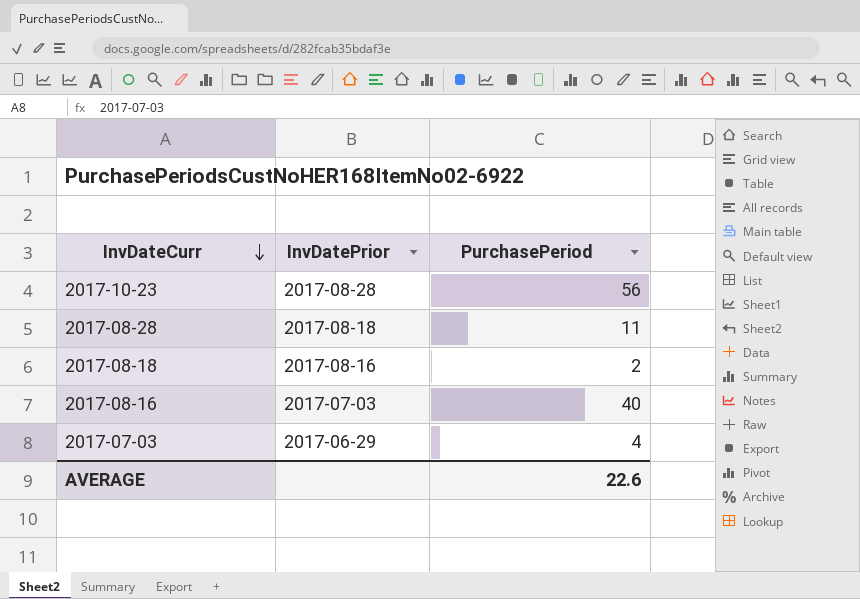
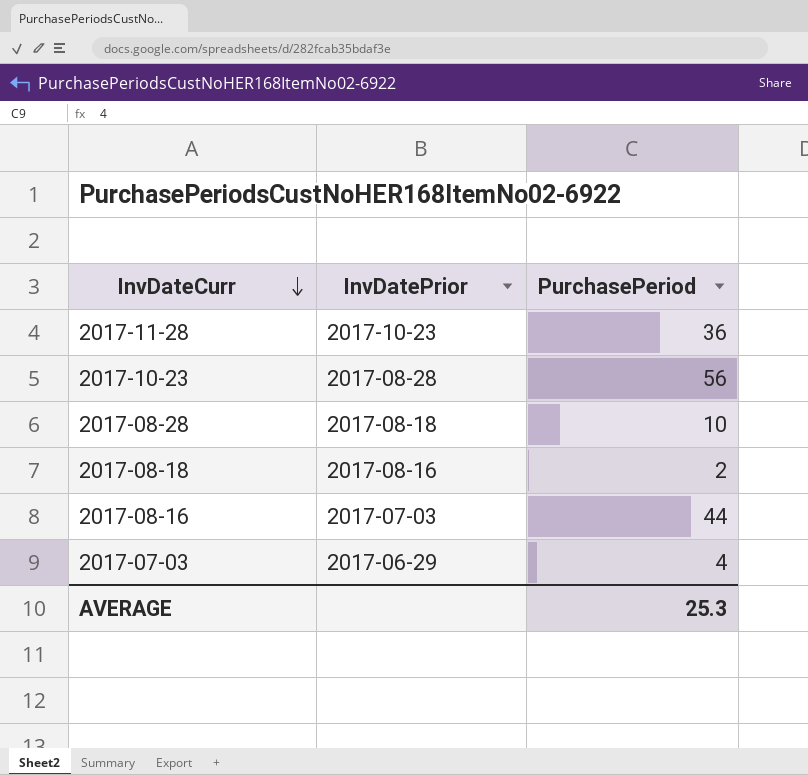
row 2017-11-28: none -> 2017-10-23 | 36
2017-08-28 | PurchasePeriod: 11 -> 10
2017-08-16 | PurchasePeriod: 40 -> 44
AVERAGE | PurchasePeriod: 22.6 -> 25.3

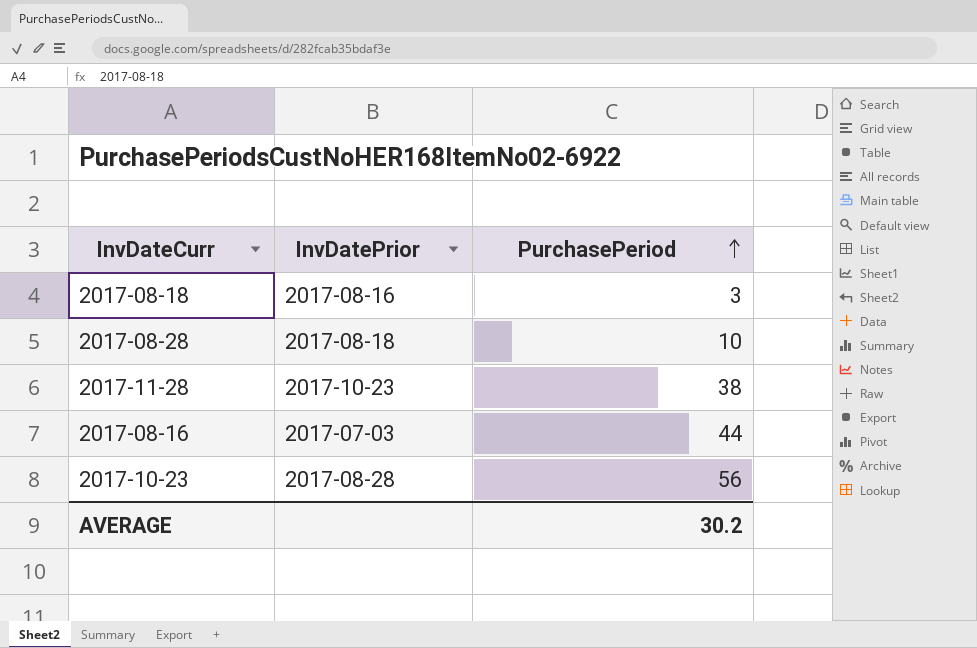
row order: InvDateCurr descending -> PurchasePeriod ascending
row 2017-07-03: 2017-06-29 | 4 -> none
2017-08-18 | PurchasePeriod: 2 -> 3
2017-11-28 | PurchasePeriod: 36 -> 38
AVERAGE | PurchasePeriod: 25.3 -> 30.2

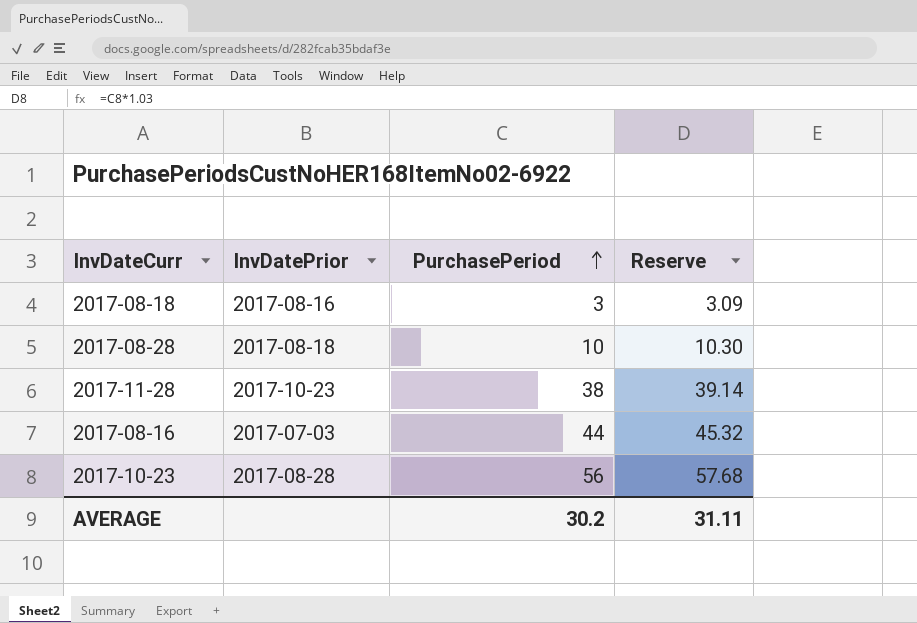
column Reserve | formula: none -> [PurchasePeriod] * 1.03

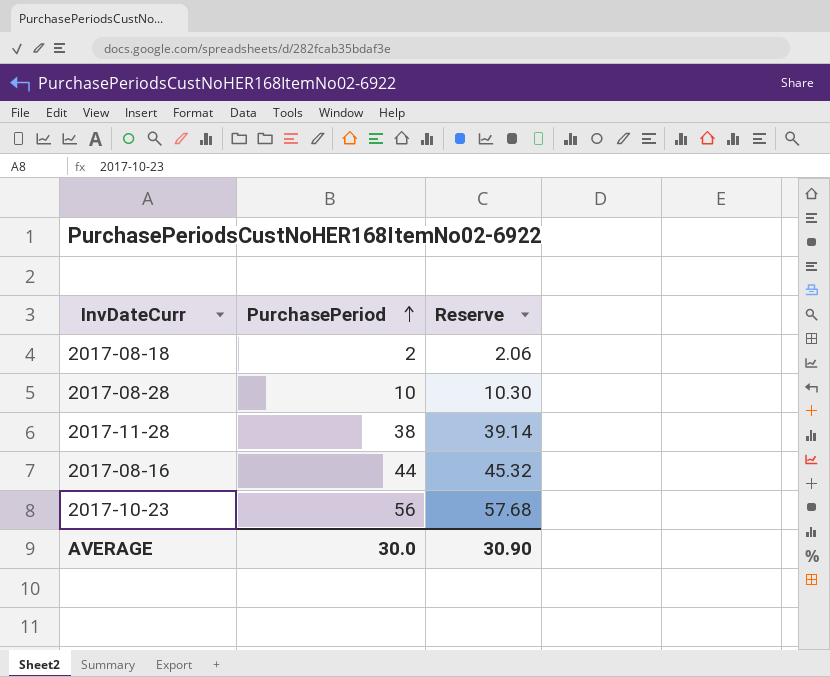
column InvDatePrior | position: 2 -> none
2017-08-18 | PurchasePeriod: 3 -> 2
2017-08-18 | Reserve: 3.09 -> 2.06
AVERAGE | PurchasePeriod: 30.2 -> 30.0
AVERAGE | Reserve: 31.11 -> 30.90

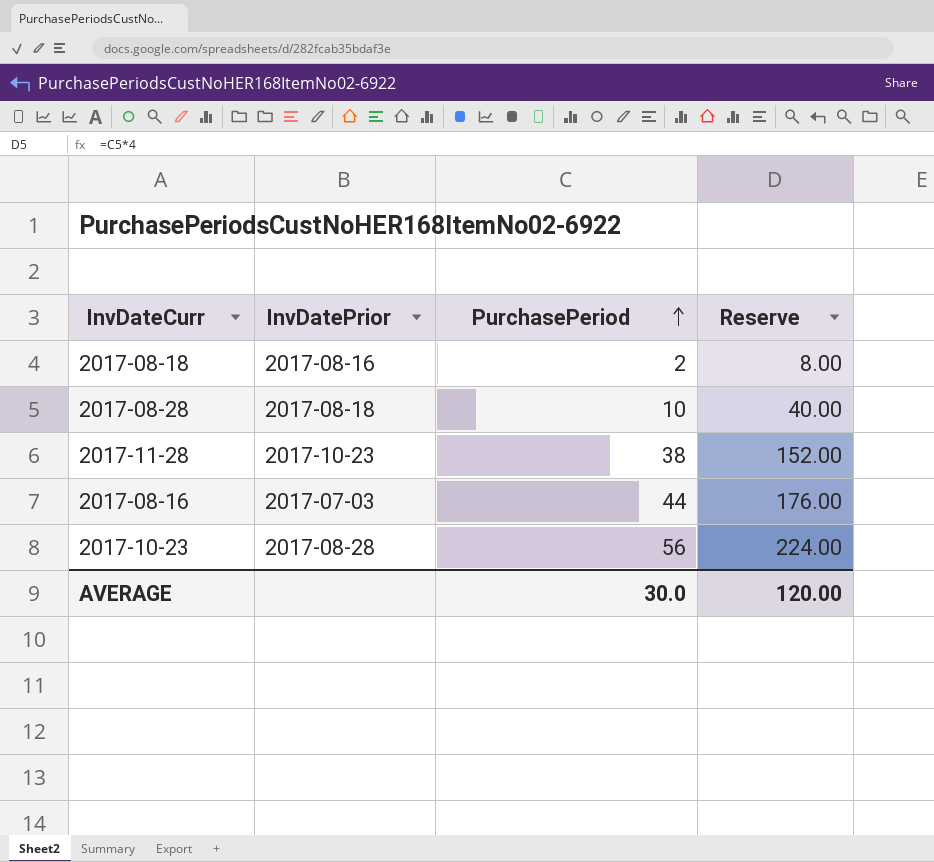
column InvDatePrior | position: none -> 2
column Reserve | formula: [PurchasePeriod] * 1.03 -> [PurchasePeriod] * 4
AVERAGE | Reserve: 30.90 -> 120.00

